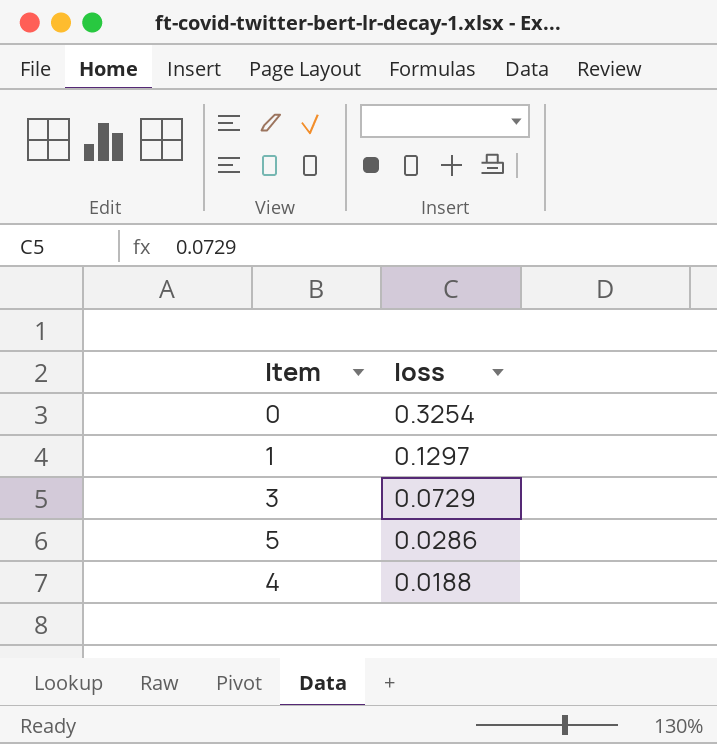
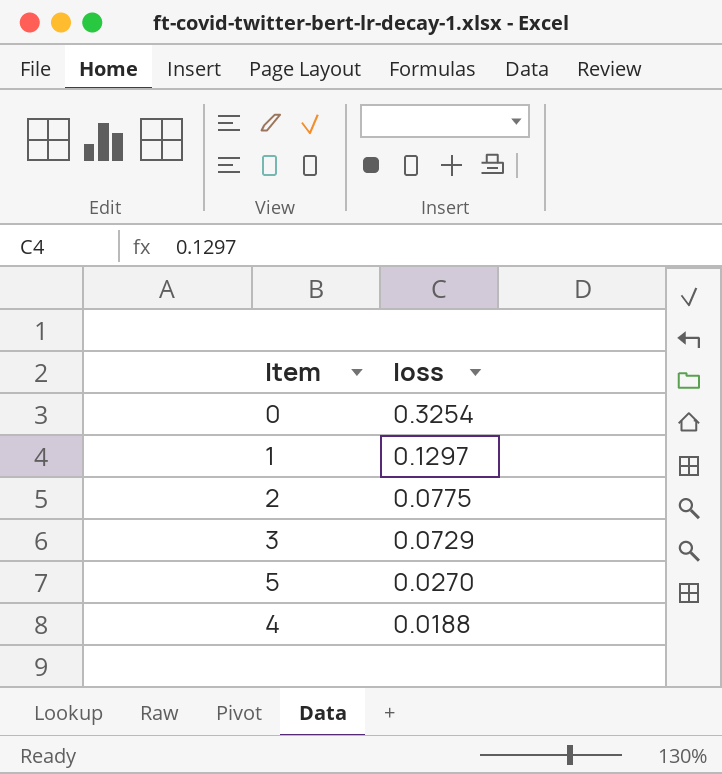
row 2: none -> 0.0775
5 | loss: 0.0286 -> 0.0270

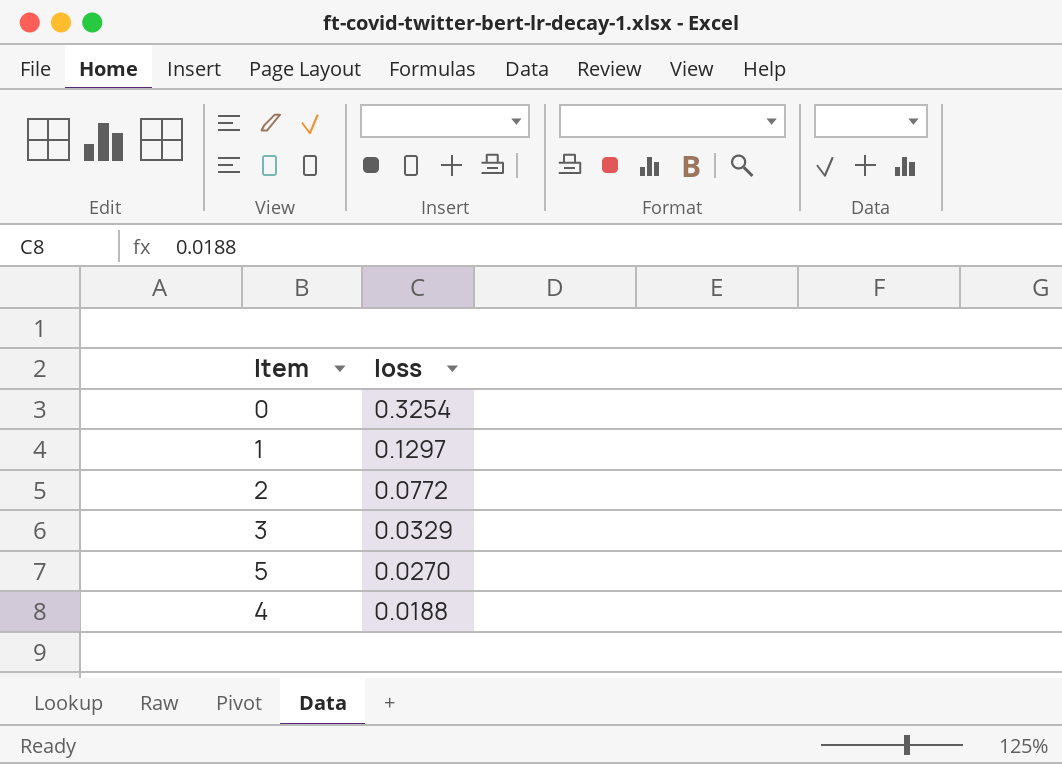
2 | loss: 0.0775 -> 0.0772
3 | loss: 0.0729 -> 0.0329

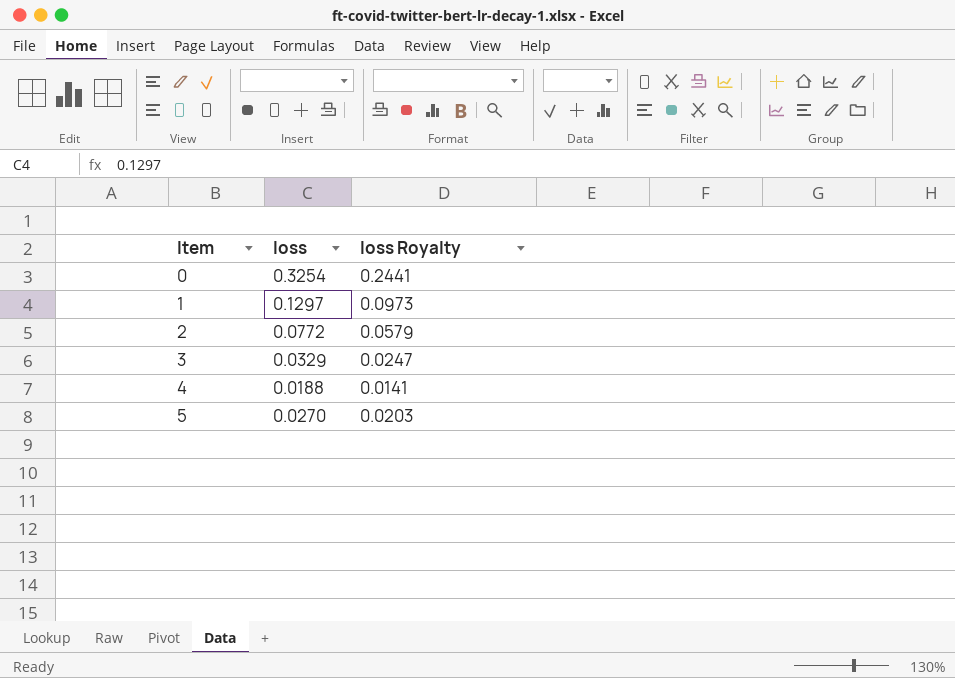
row order: loss descending -> Item ascending
column loss Royalty | formula: none -> [loss] * 0.75

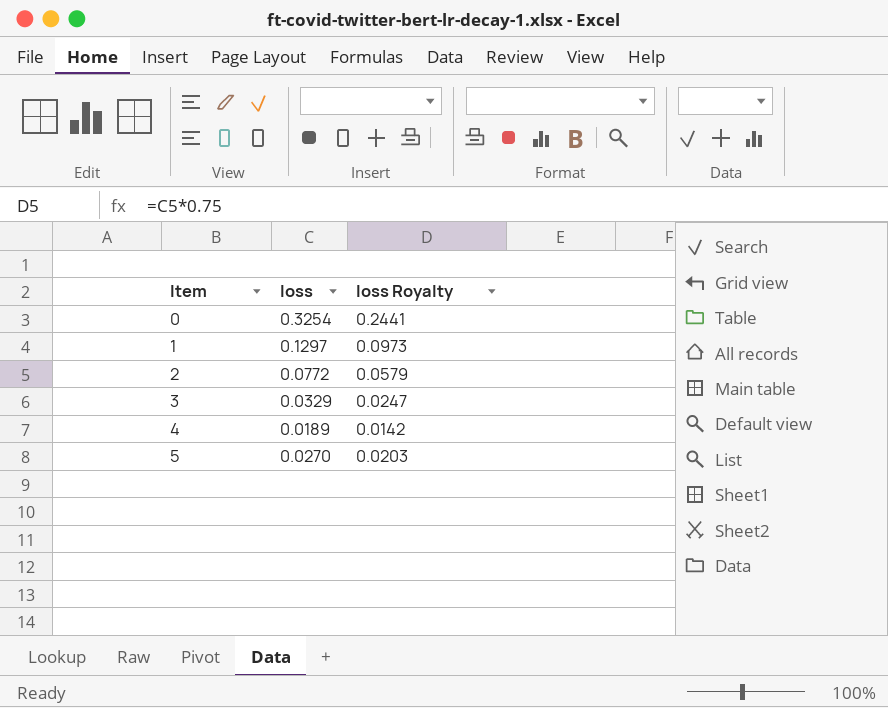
4 | loss: 0.0188 -> 0.0189
4 | loss Royalty: 0.0141 -> 0.0142

